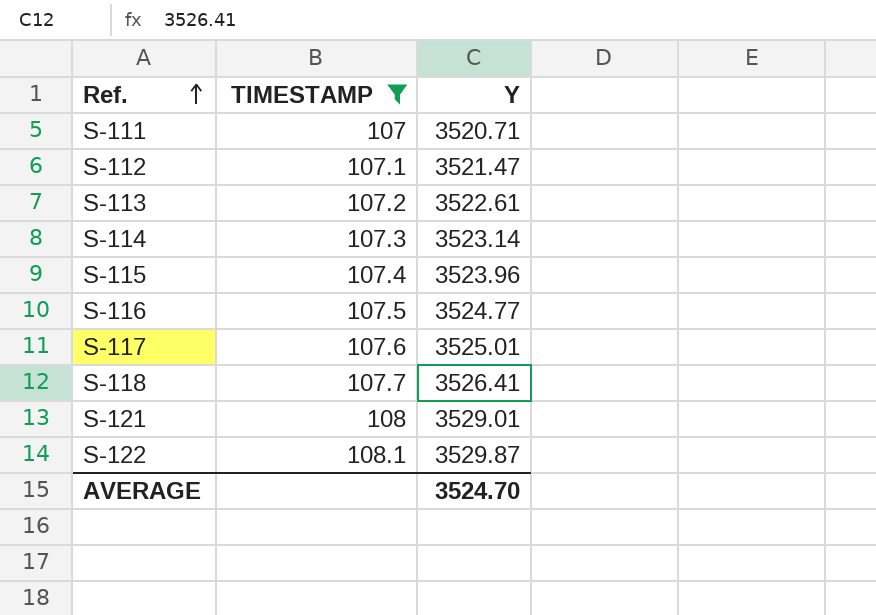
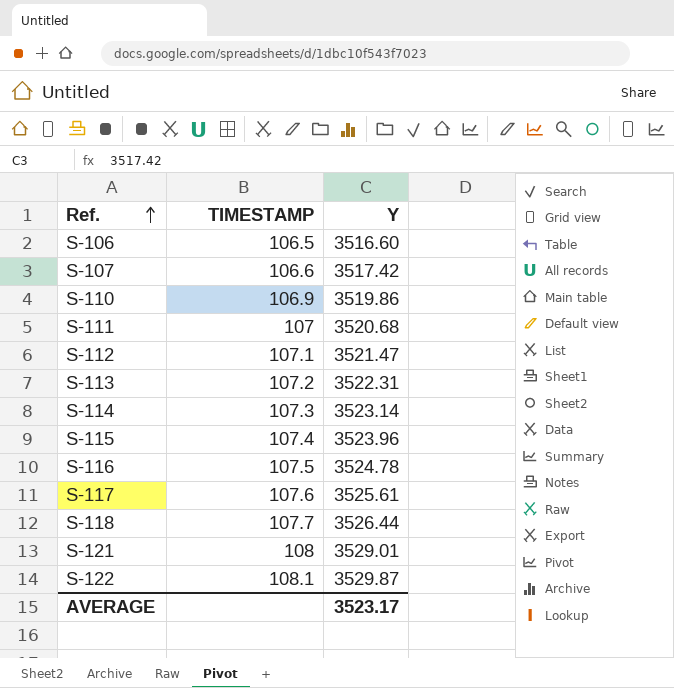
filter: TIMESTAMP >= 107 -> none
S-111 | Y: 3520.71 -> 3520.68
S-113 | Y: 3522.61 -> 3522.31
S-116 | Y: 3524.77 -> 3524.78
S-117 | Y: 3525.01 -> 3525.61
S-118 | Y: 3526.41 -> 3526.44
AVERAGE | Y: 3524.70 -> 3523.17

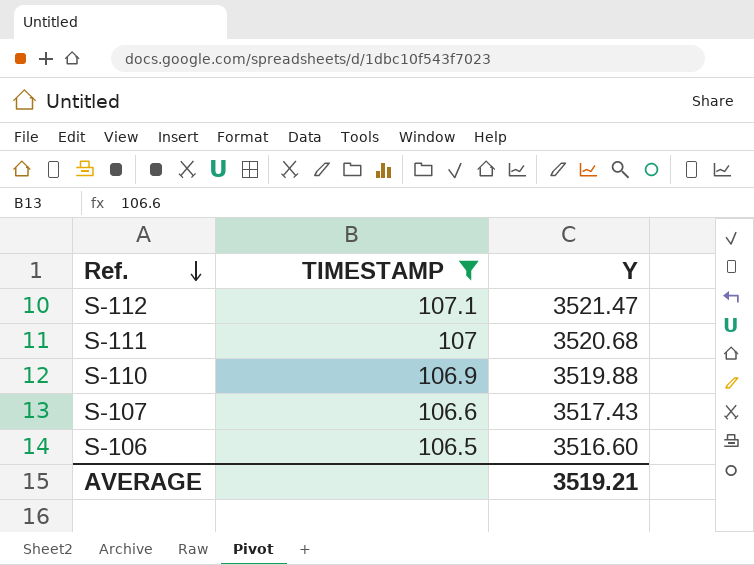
filter: none -> TIMESTAMP <= 107.1
row order: Ref. ascending -> Ref. descending
S-110 | Y: 3519.86 -> 3519.88
S-107 | Y: 3517.42 -> 3517.43
AVERAGE | Y: 3523.17 -> 3519.21

